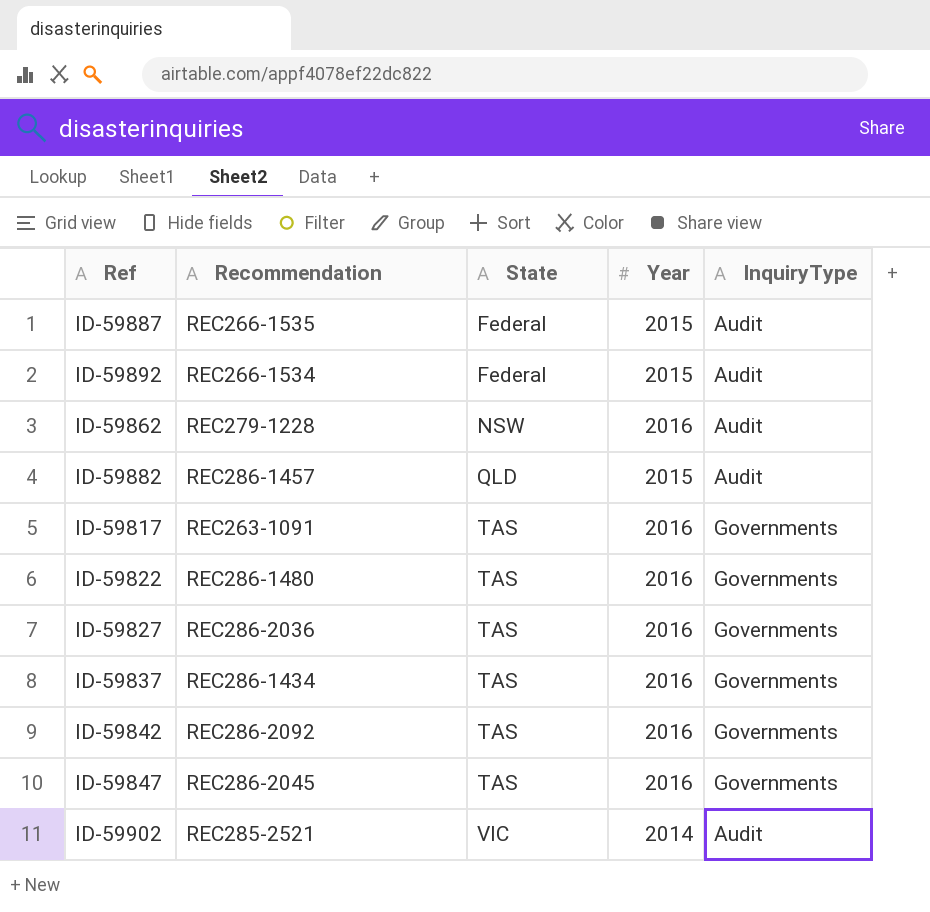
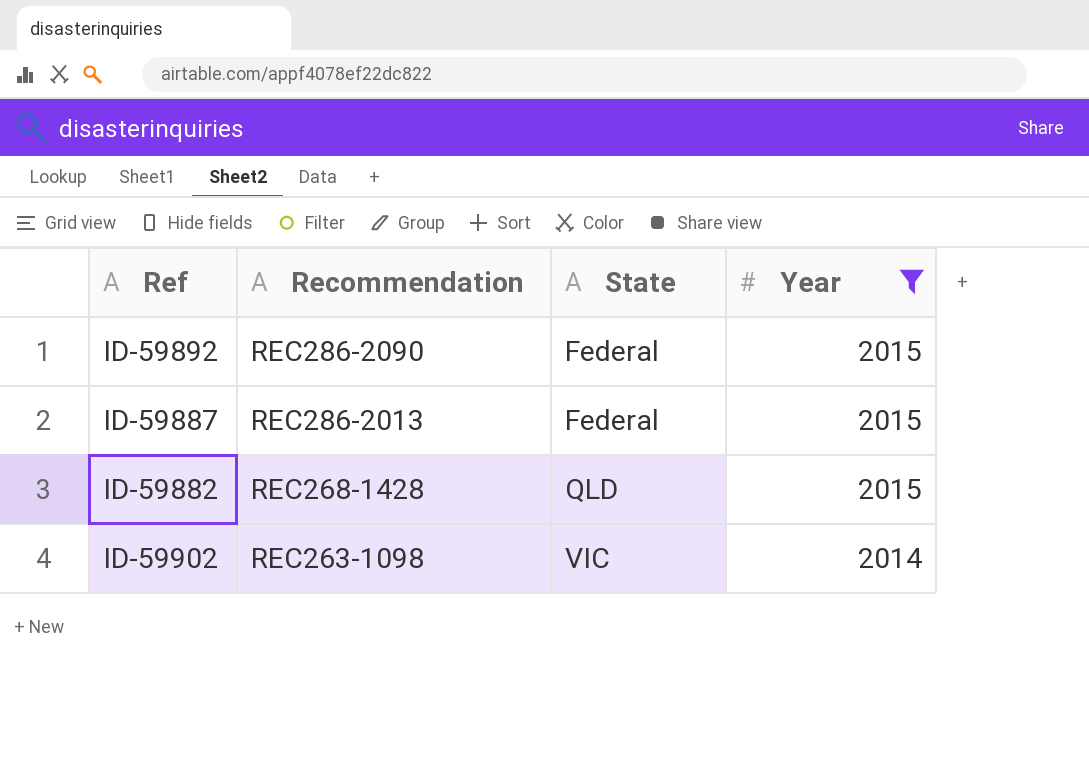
filter: none -> Year != 2016
row order: State ascending -> Recommendation descending
column InquiryType | position: 5 -> none
ID-59892 | Recommendation: REC266-1534 -> REC286-2090
ID-59887 | Recommendation: REC266-1535 -> REC286-2013
ID-59882 | Recommendation: REC286-1457 -> REC268-1428
ID-59902 | Recommendation: REC285-2521 -> REC263-1098

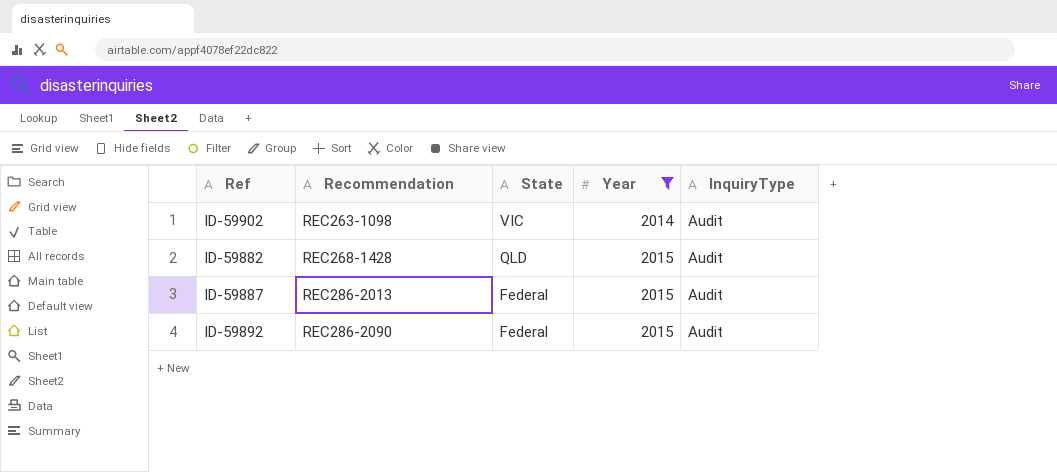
row order: Recommendation descending -> Recommendation ascending
column InquiryType | position: none -> 5

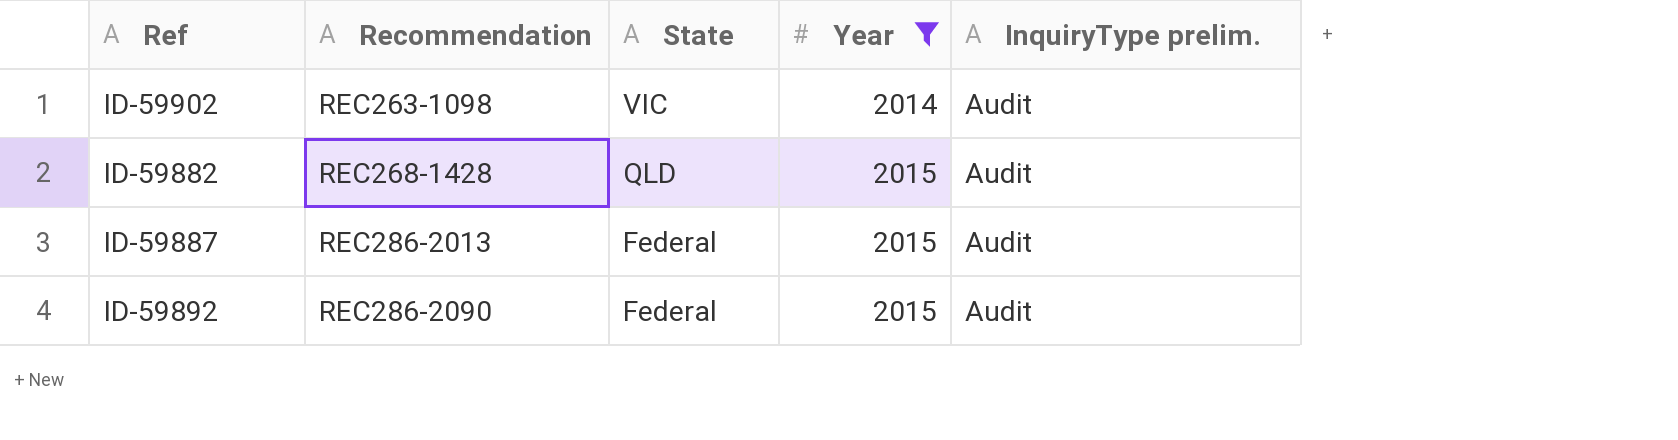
column name: InquiryType -> InquiryType prelim.

